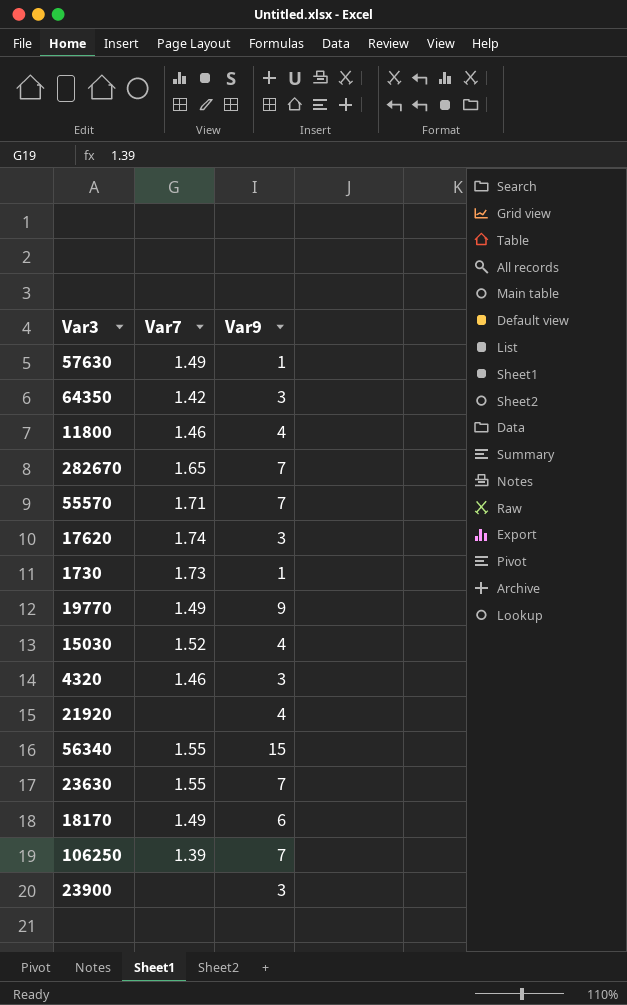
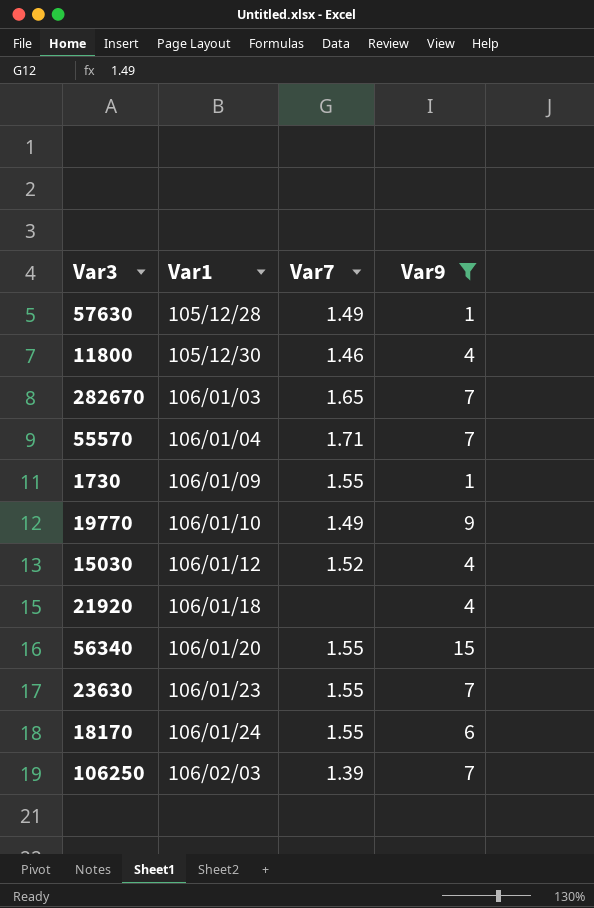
filter: none -> Var9 != 3
column Var1 | position: none -> 2
1730 | Var7: 1.73 -> 1.55
18170 | Var7: 1.49 -> 1.55

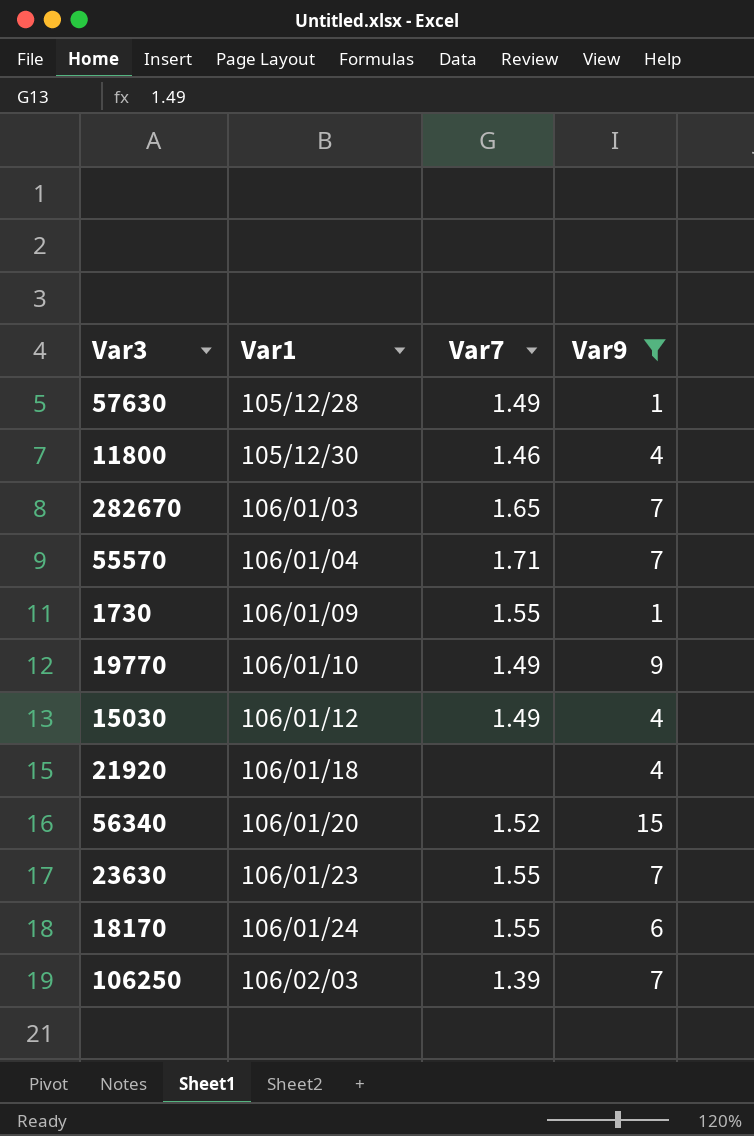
15030 | Var7: 1.52 -> 1.49
56340 | Var7: 1.55 -> 1.52

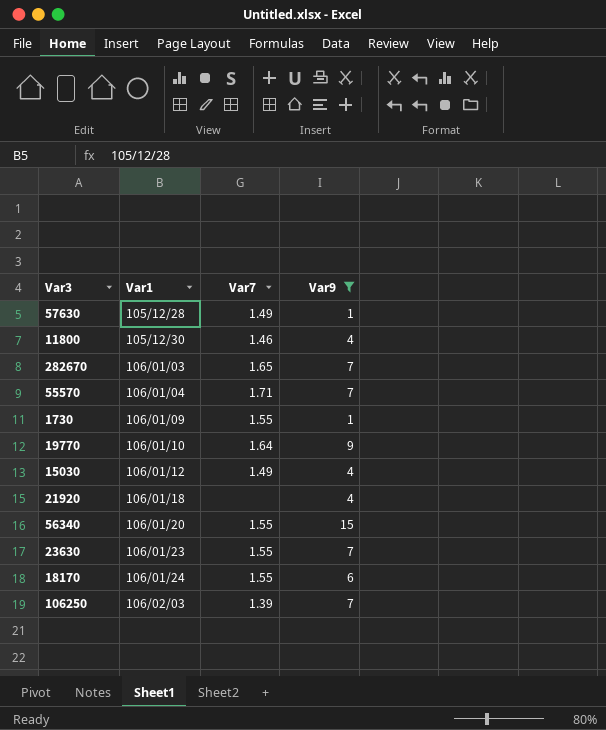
19770 | Var7: 1.49 -> 1.64
56340 | Var7: 1.52 -> 1.55

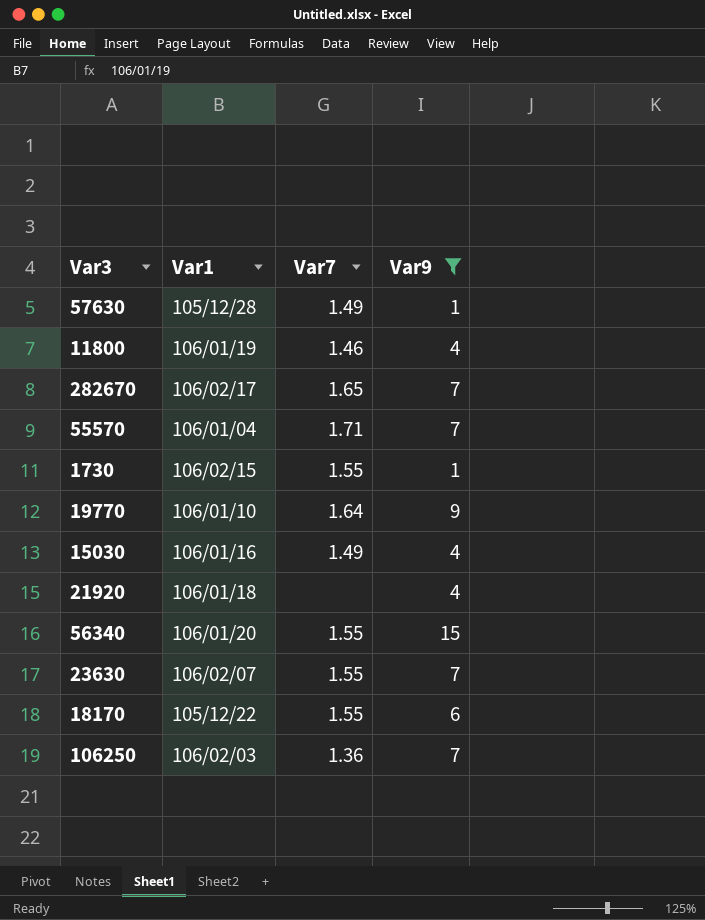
11800 | Var1: 105/12/30 -> 106/01/19
282670 | Var1: 106/01/03 -> 106/02/17
1730 | Var1: 106/01/09 -> 106/02/15
15030 | Var1: 106/01/12 -> 106/01/16
23630 | Var1: 106/01/23 -> 106/02/07
18170 | Var1: 106/01/24 -> 105/12/22
106250 | Var7: 1.39 -> 1.36

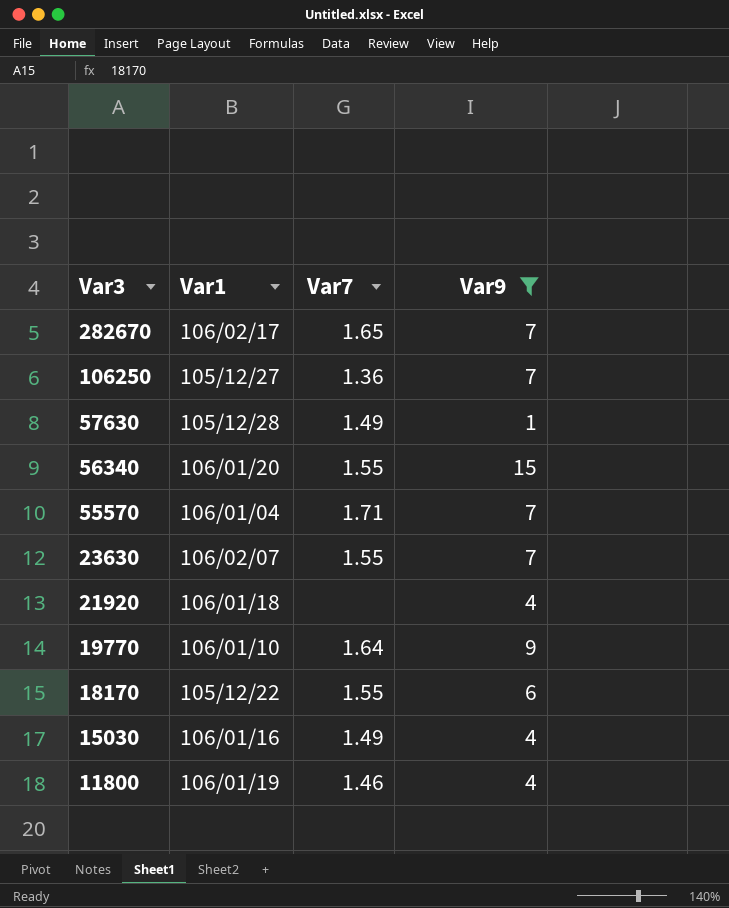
row order: none -> Var3 descending
row 1730: 106/02/15 | 1.55 | 1 -> none
106250 | Var1: 106/02/03 -> 105/12/27

